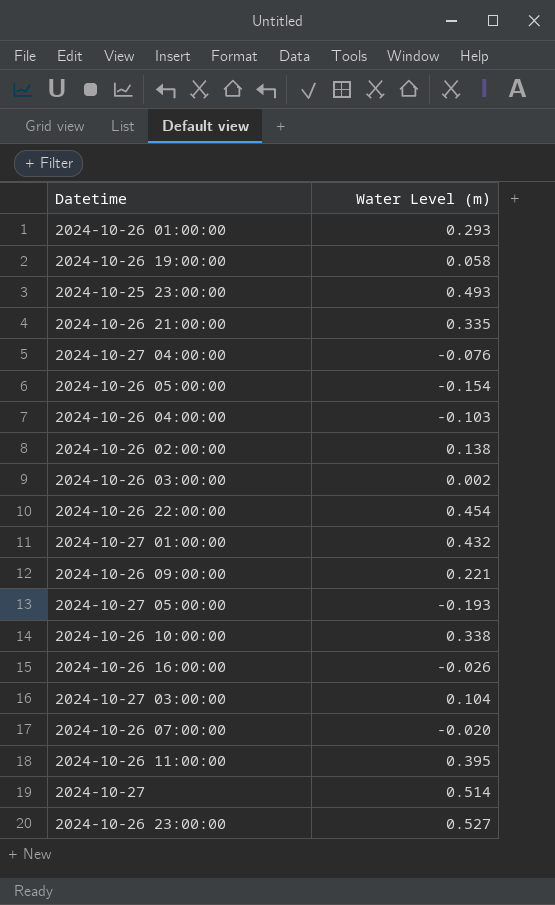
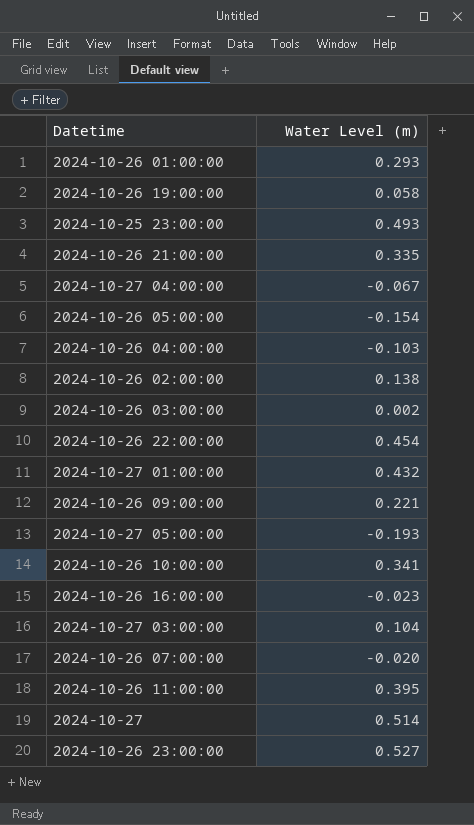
2024-10-27 04:00:00 | Water Level (m): -0.076 -> -0.067
2024-10-26 10:00:00 | Water Level (m): 0.338 -> 0.341
2024-10-26 16:00:00 | Water Level (m): -0.026 -> -0.023

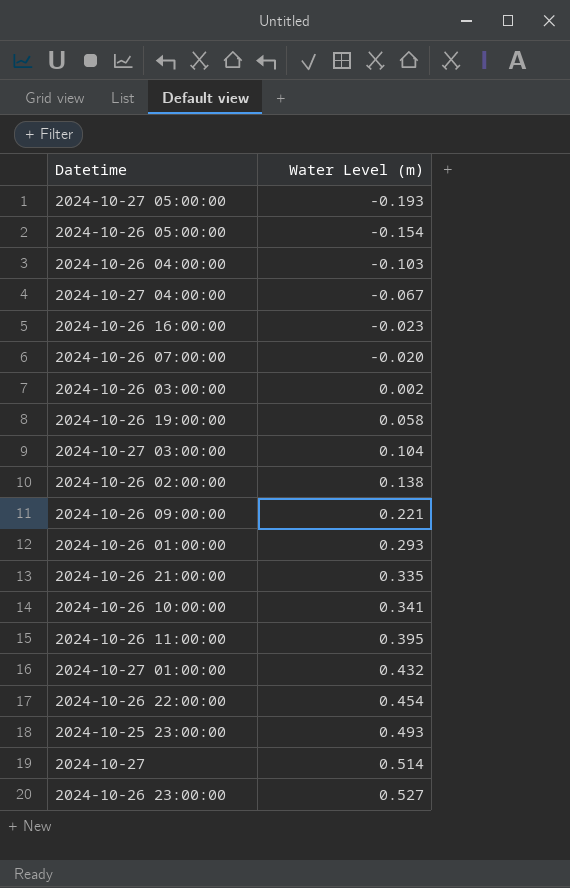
row order: none -> Water Level (m) ascending

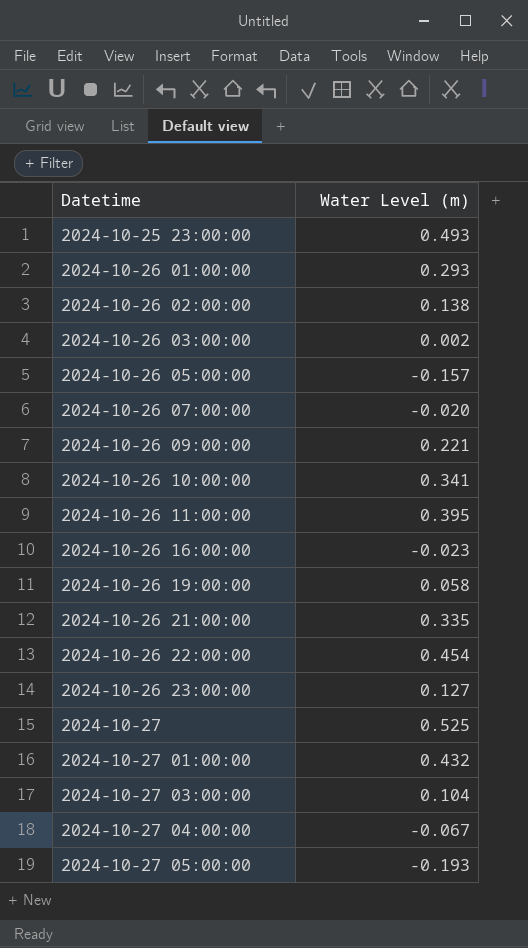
row order: Water Level (m) ascending -> Datetime ascending
row 2024-10-26 04:00:00: -0.103 -> none
2024-10-26 05:00:00 | Water Level (m): -0.154 -> -0.157
2024-10-26 23:00:00 | Water Level (m): 0.527 -> 0.127
2024-10-27 | Water Level (m): 0.514 -> 0.525

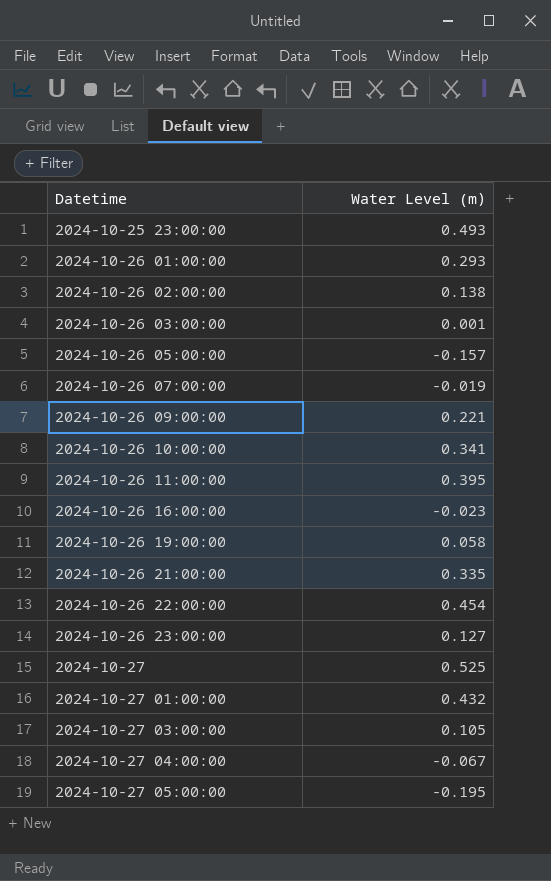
2024-10-26 03:00:00 | Water Level (m): 0.002 -> 0.001
2024-10-26 07:00:00 | Water Level (m): -0.020 -> -0.019
2024-10-27 03:00:00 | Water Level (m): 0.104 -> 0.105
2024-10-27 05:00:00 | Water Level (m): -0.193 -> -0.195

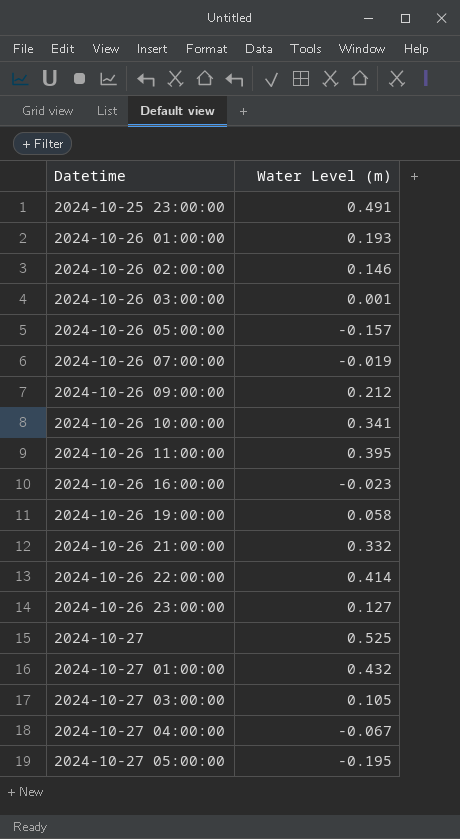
2024-10-25 23:00:00 | Water Level (m): 0.493 -> 0.491
2024-10-26 01:00:00 | Water Level (m): 0.293 -> 0.193
2024-10-26 02:00:00 | Water Level (m): 0.138 -> 0.146
2024-10-26 09:00:00 | Water Level (m): 0.221 -> 0.212
2024-10-26 21:00:00 | Water Level (m): 0.335 -> 0.332
2024-10-26 22:00:00 | Water Level (m): 0.454 -> 0.414

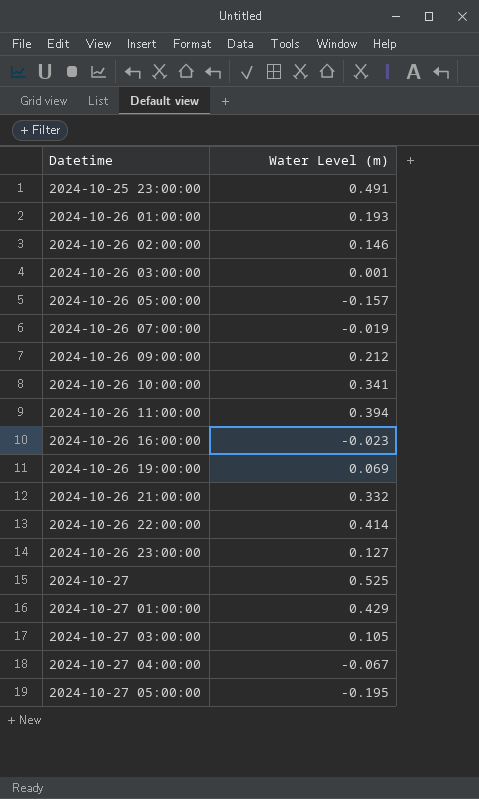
2024-10-26 11:00:00 | Water Level (m): 0.395 -> 0.394
2024-10-26 19:00:00 | Water Level (m): 0.058 -> 0.069
2024-10-27 01:00:00 | Water Level (m): 0.432 -> 0.429

